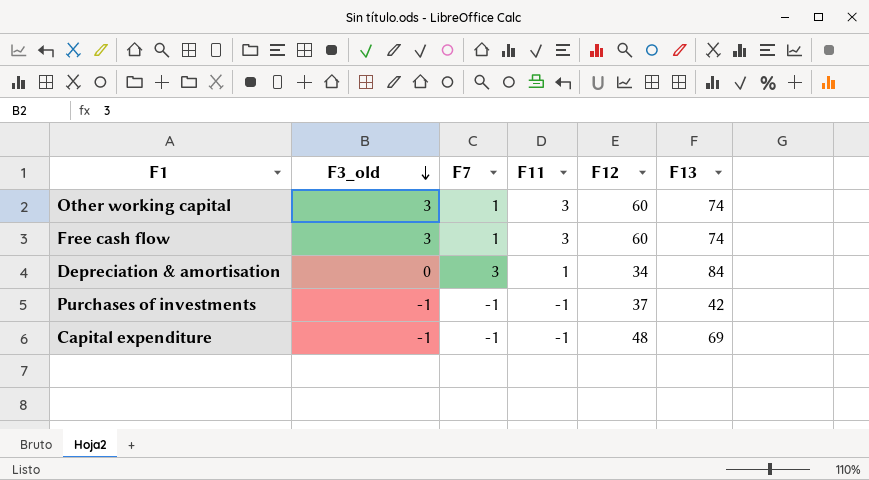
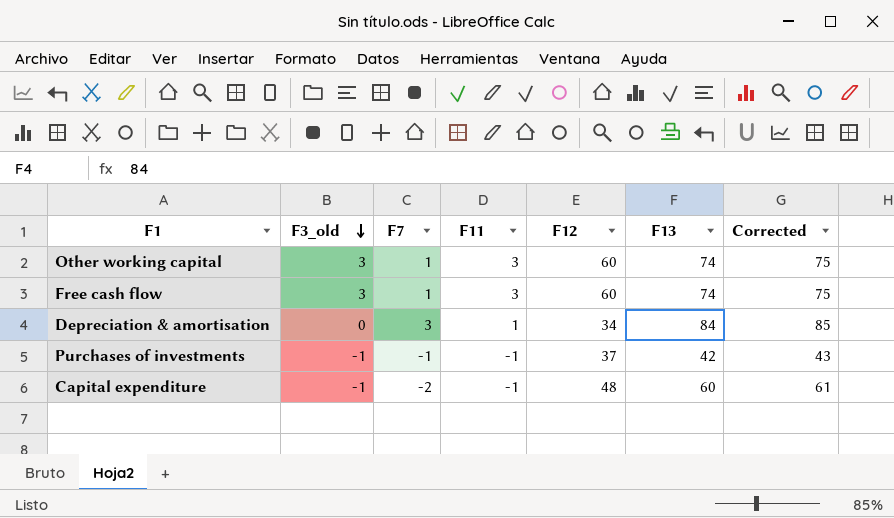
column Corrected | formula: none -> [F13] + 1
Capital expenditure | F7: -1 -> -2
Capital expenditure | F13: 69 -> 60

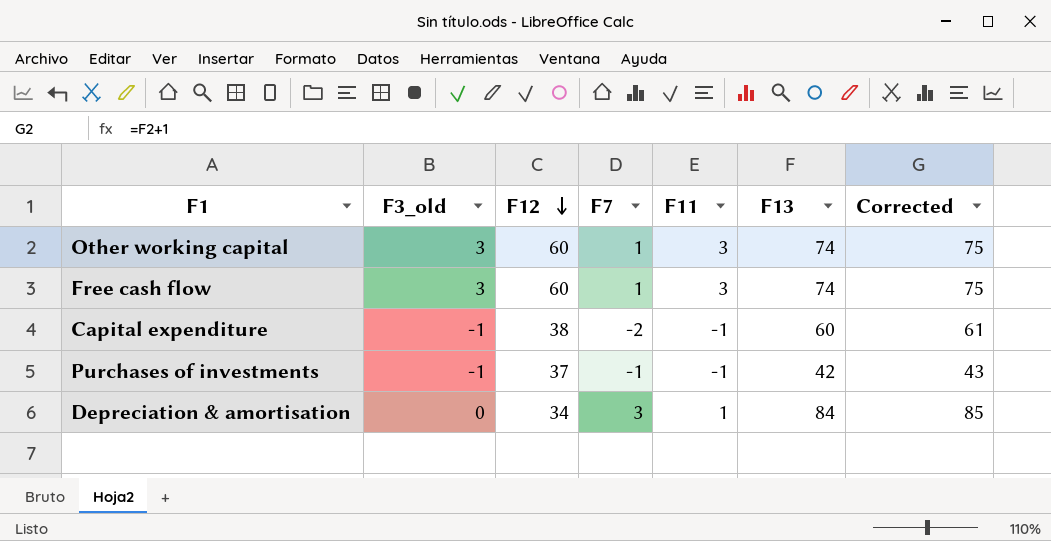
row order: F3_old descending -> F12 descending
column F12 | position: 5 -> 3
Capital expenditure | F12: 48 -> 38

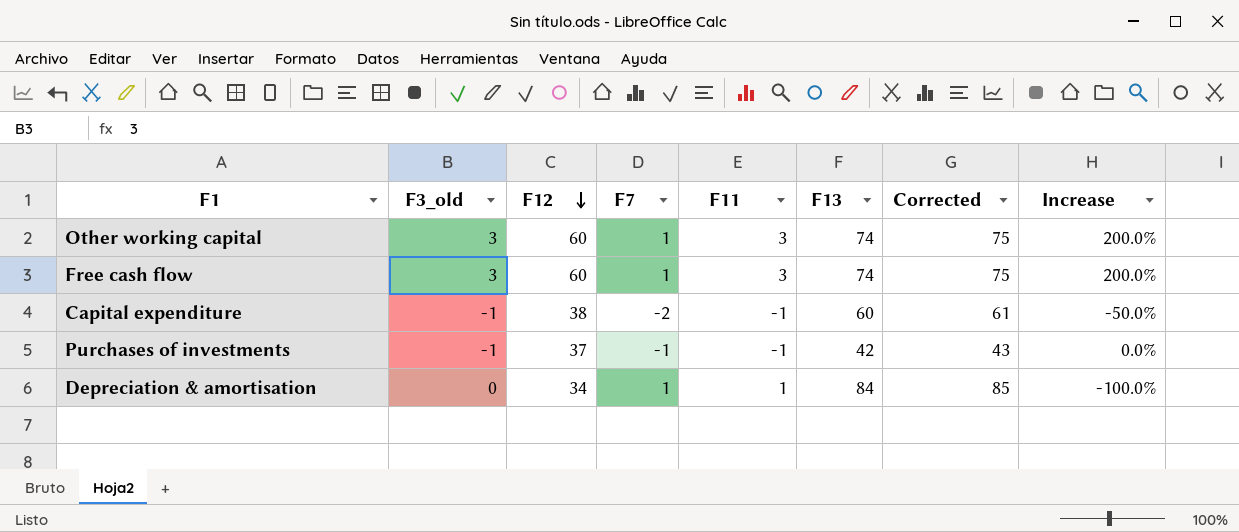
column Increase | formula: none -> ([F3_old] - [F7]) / [F7]
Depreciation & amortisation | F7: 3 -> 1

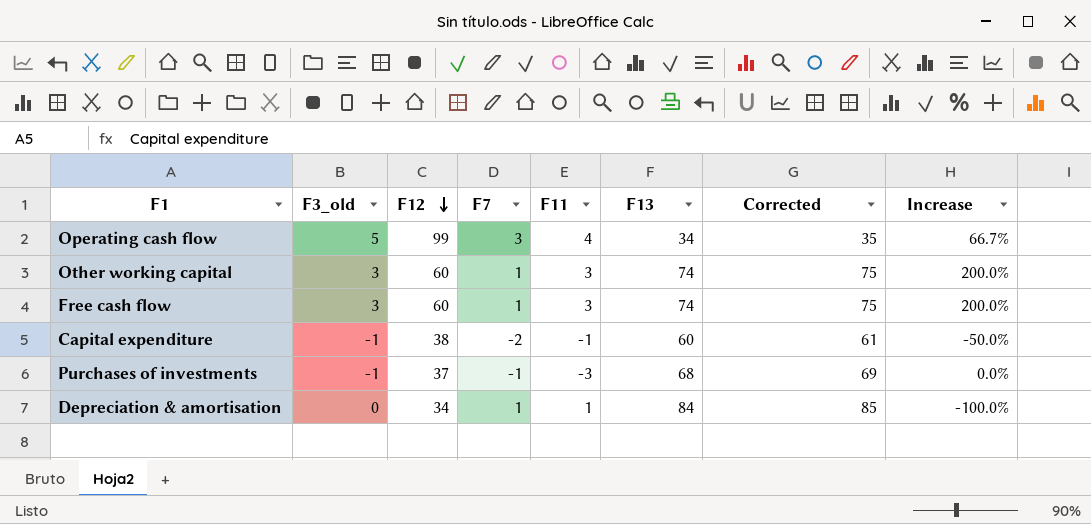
row Operating cash flow: none -> 5 | 99 | 3 | 4 | 34 | 35 | 66.7%
Purchases of investments | F11: -1 -> -3
Purchases of investments | F13: 42 -> 68
Purchases of investments | Corrected: 43 -> 69

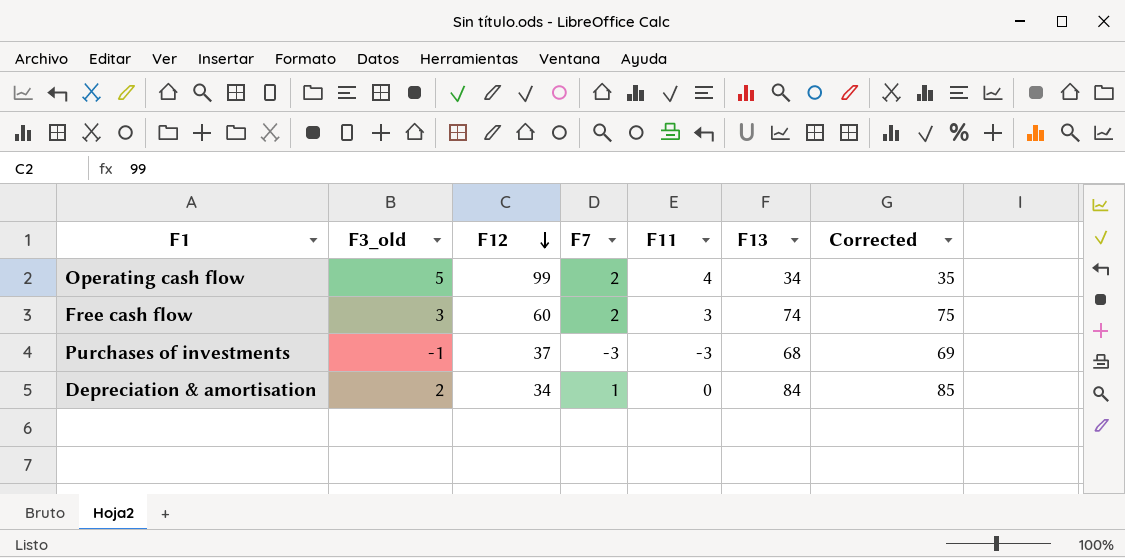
column Increase | formula: ([F3_old] - [F7]) / [F7] -> none
row Other working capital: 3 | 60 | 1 | 3 | 74 | 75 | 200.0% -> none
row Capital expenditure: -1 | 38 | -2 | -1 | 60 | 61 | -50.0% -> none
Operating cash flow | F7: 3 -> 2
Free cash flow | F7: 1 -> 2
Purchases of investments | F7: -1 -> -3
Depreciation & amortisation | F3_old: 0 -> 2
Depreciation & amortisation | F11: 1 -> 0

